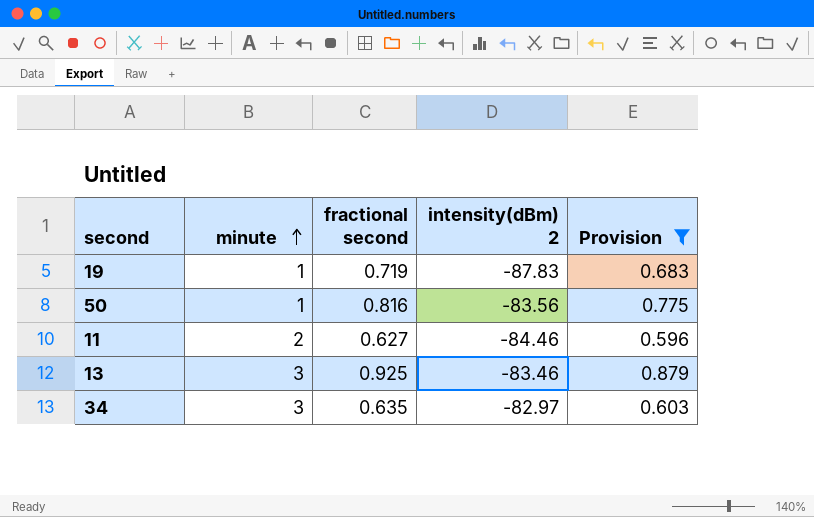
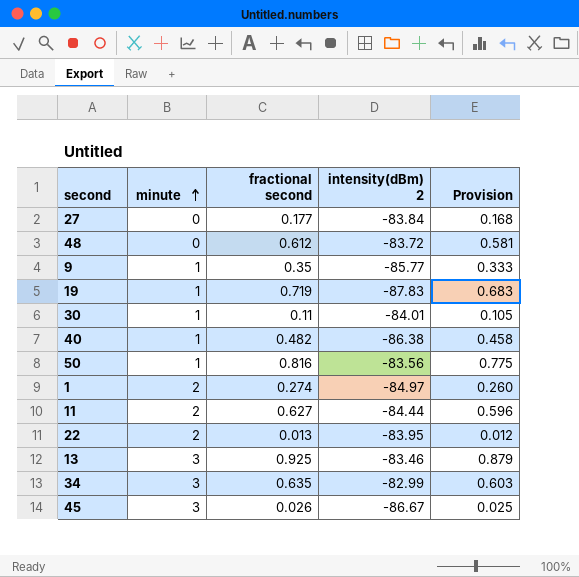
filter: Provision >= 0.596 -> none
11 | intensity(dBm) 2: -84.46 -> -84.44
34 | intensity(dBm) 2: -82.97 -> -82.99

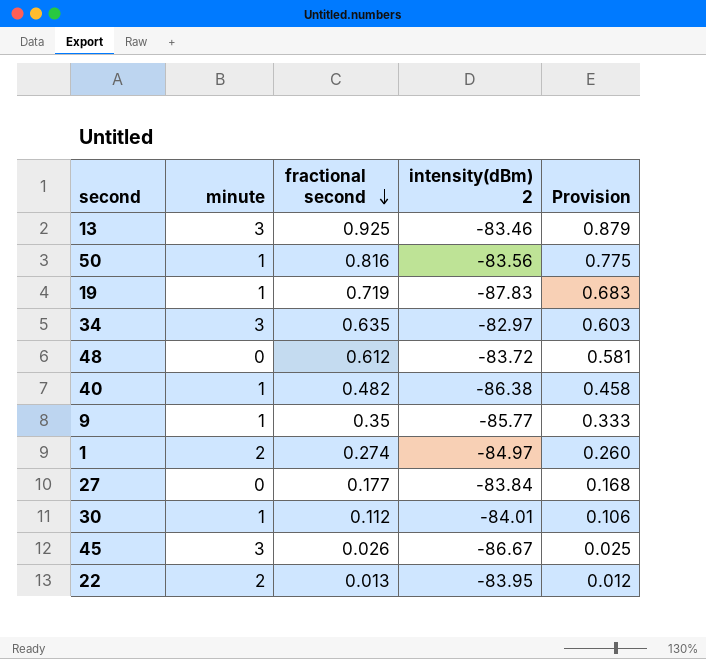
row order: minute ascending -> fractional second descending
row 11: 2 | 0.627 | -84.44 | 0.596 -> none
34 | intensity(dBm) 2: -82.99 -> -82.97
30 | fractional second: 0.11 -> 0.112
30 | Provision: 0.105 -> 0.106

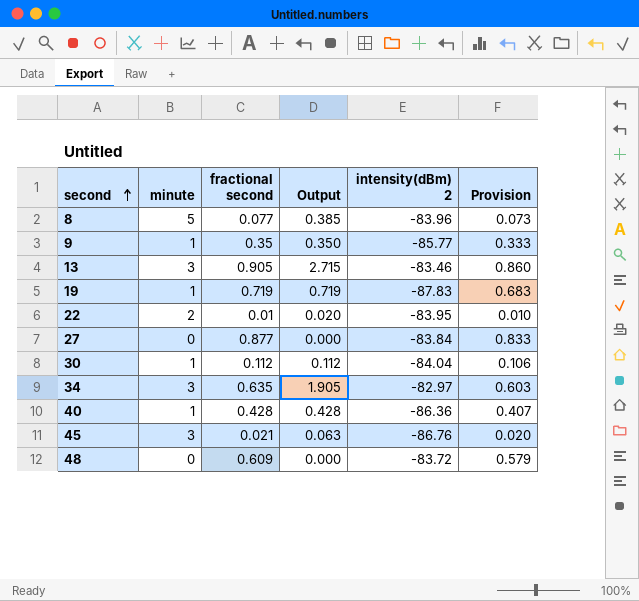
row order: fractional second descending -> second ascending
column Output | formula: none -> [minute] * [fractional second]
row 50: 1 | 0.816 | -83.56 | 0.775 -> none
row 1: 2 | 0.274 | -84.97 | 0.260 -> none
row 8: none -> 5 | 0.077 | 0.385 | -83.96 | 0.073
13 | fractional second: 0.925 -> 0.905
13 | Provision: 0.879 -> 0.860
22 | fractional second: 0.013 -> 0.01
22 | Provision: 0.012 -> 0.010
27 | fractional second: 0.177 -> 0.877
27 | Provision: 0.168 -> 0.833
30 | intensity(dBm) 2: -84.01 -> -84.04
40 | fractional second: 0.482 -> 0.428
40 | intensity(dBm) 2: -86.38 -> -86.36
40 | Provision: 0.458 -> 0.407
45 | fractional second: 0.026 -> 0.021
45 | intensity(dBm) 2: -86.67 -> -86.76
45 | Provision: 0.025 -> 0.020
48 | fractional second: 0.612 -> 0.609
48 | Provision: 0.581 -> 0.579

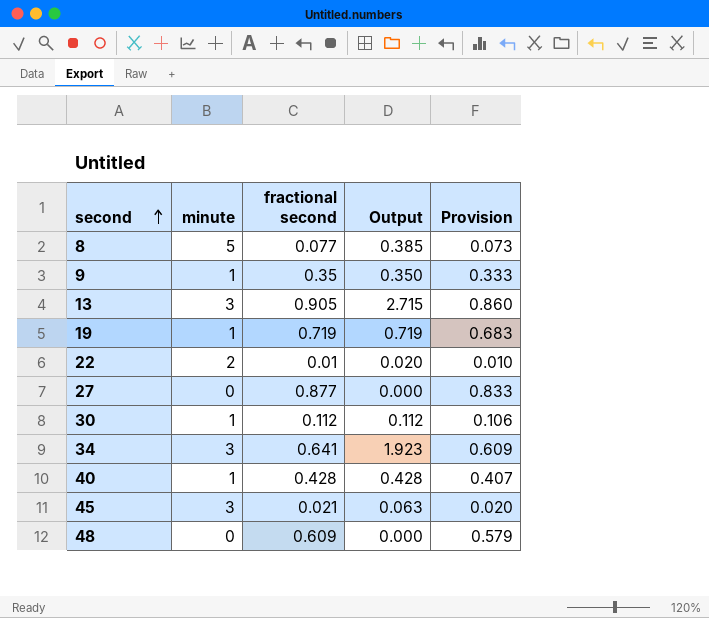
column intensity(dBm) 2 | position: 5 -> none
34 | fractional second: 0.635 -> 0.641
34 | Output: 1.905 -> 1.923
34 | Provision: 0.603 -> 0.609

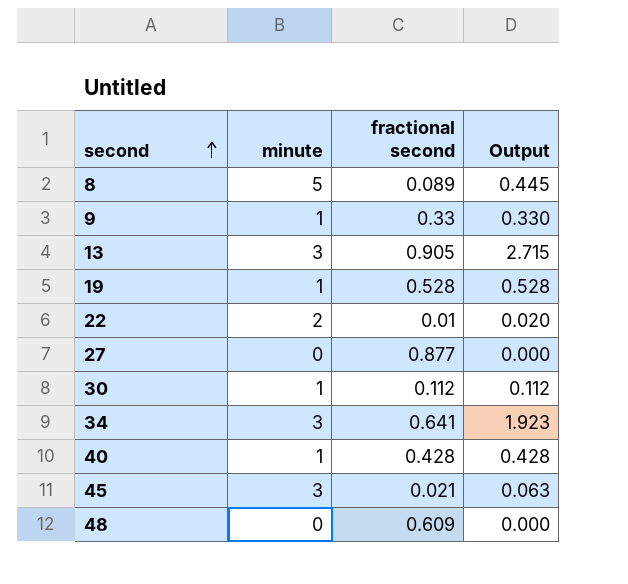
column Provision | formula: [fractional second] * 0.95 -> none
8 | fractional second: 0.077 -> 0.089
8 | Output: 0.385 -> 0.445
9 | fractional second: 0.35 -> 0.33
9 | Output: 0.350 -> 0.330
19 | fractional second: 0.719 -> 0.528
19 | Output: 0.719 -> 0.528

